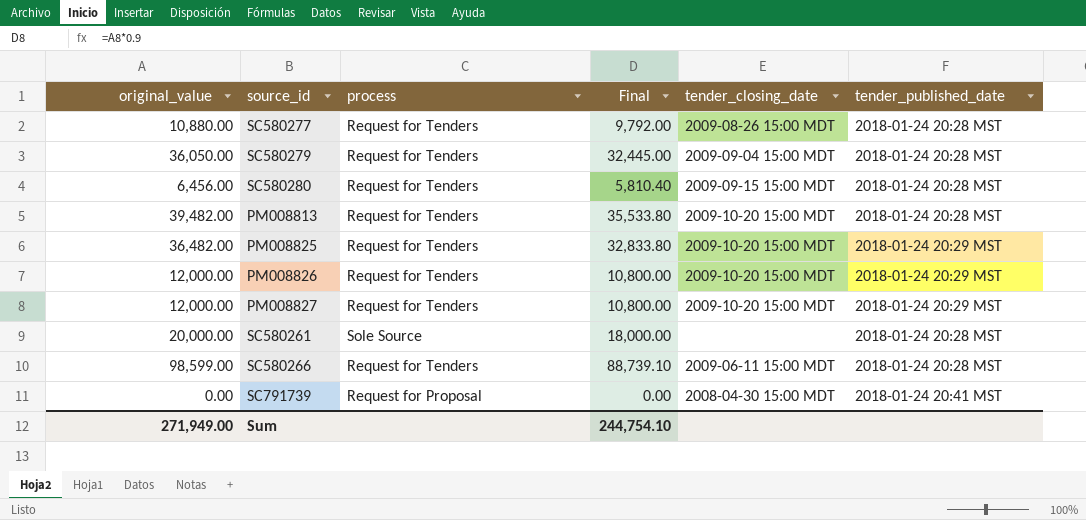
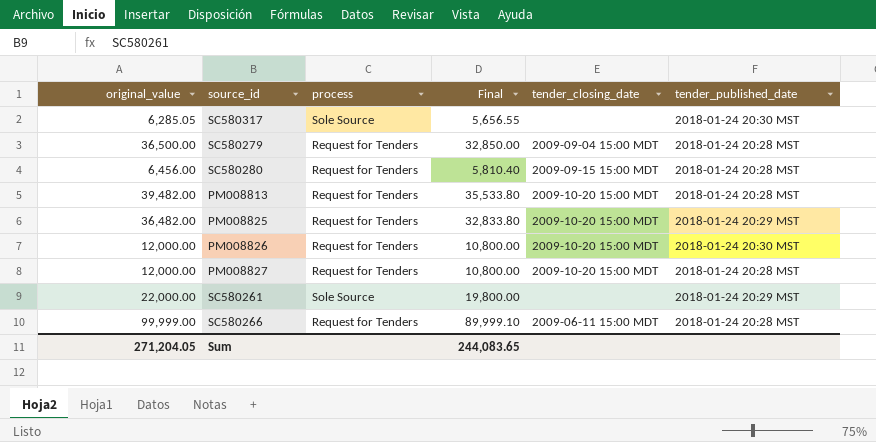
row SC580277: 10,880.00 | Request for Tenders | 9,792.00 | 2009-08-26 15:00 MDT | 2018-01-24 20:28 MST -> none
row SC791739: 0.00 | Request for Proposal | 0.00 | 2008-04-30 15:00 MDT | 2018-01-24 20:41 MST -> none
row SC580317: none -> 6,285.05 | Sole Source | 5,656.55 | none | 2018-01-24 20:30 MST
SC580279 | original_value: 36,050.00 -> 36,500.00
SC580279 | Final: 32,445.00 -> 32,850.00
PM008826 | tender_published_date: 2018-01-24 20:29 MST -> 2018-01-24 20:30 MST
PM008827 | tender_published_date: 2018-01-24 20:29 MST -> 2018-01-24 20:28 MST
SC580261 | original_value: 20,000.00 -> 22,000.00
SC580261 | Final: 18,000.00 -> 19,800.00
SC580261 | tender_published_date: 2018-01-24 20:28 MST -> 2018-01-24 20:29 MST
SC580266 | original_value: 98,599.00 -> 99,999.00
SC580266 | Final: 88,739.10 -> 89,999.10
Sum | original_value: 271,949.00 -> 271,204.05
Sum | Final: 244,754.10 -> 244,083.65

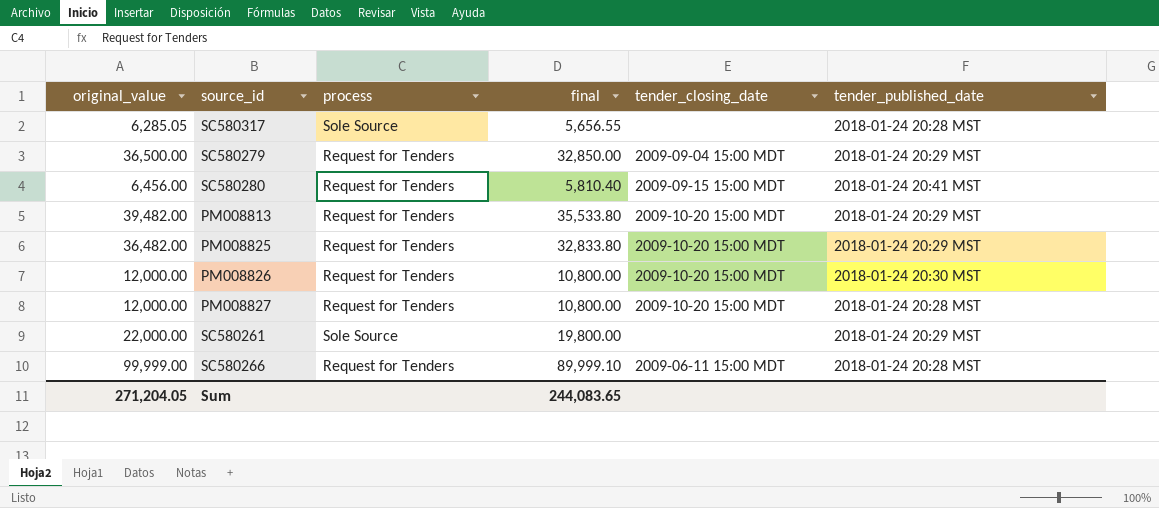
column name: Final -> final
SC580317 | tender_published_date: 2018-01-24 20:30 MST -> 2018-01-24 20:28 MST
SC580279 | tender_published_date: 2018-01-24 20:28 MST -> 2018-01-24 20:29 MST
SC580280 | tender_published_date: 2018-01-24 20:28 MST -> 2018-01-24 20:41 MST
PM008813 | tender_published_date: 2018-01-24 20:28 MST -> 2018-01-24 20:29 MST

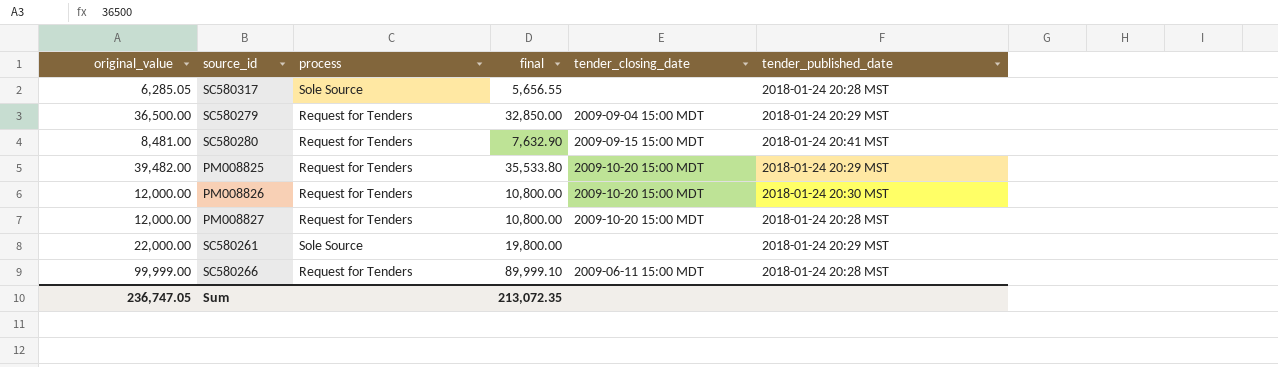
row PM008813: 39,482.00 | Request for Tenders | 35,533.80 | 2009-10-20 15:00 MDT | 2018-01-24 20:29 MST -> none
SC580280 | original_value: 6,456.00 -> 8,481.00
SC580280 | final: 5,810.40 -> 7,632.90
PM008825 | original_value: 36,482.00 -> 39,482.00
PM008825 | final: 32,833.80 -> 35,533.80
Sum | original_value: 271,204.05 -> 236,747.05
Sum | final: 244,083.65 -> 213,072.35

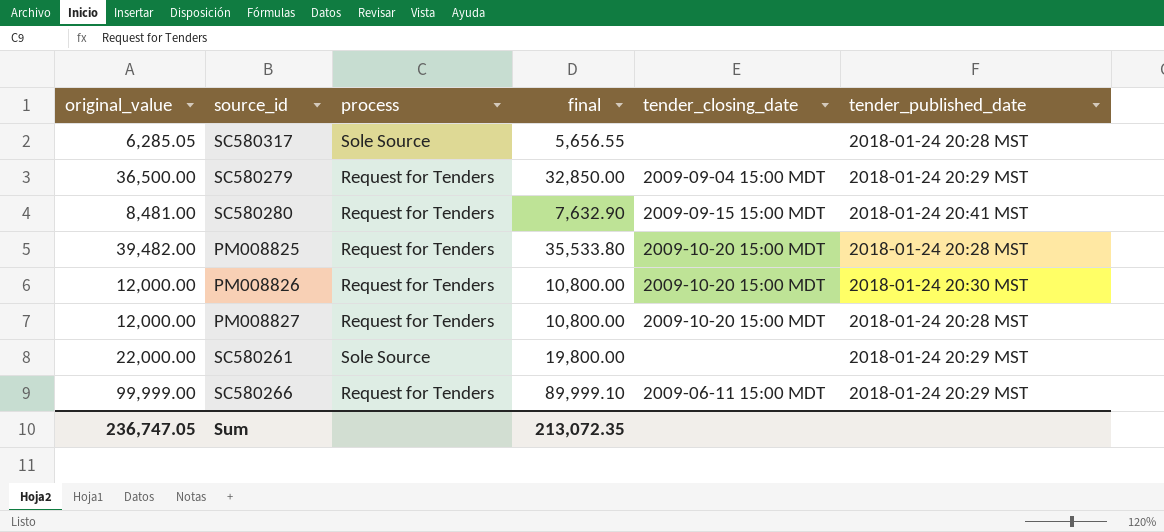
PM008825 | tender_published_date: 2018-01-24 20:29 MST -> 2018-01-24 20:28 MST
SC580266 | tender_published_date: 2018-01-24 20:28 MST -> 2018-01-24 20:29 MST

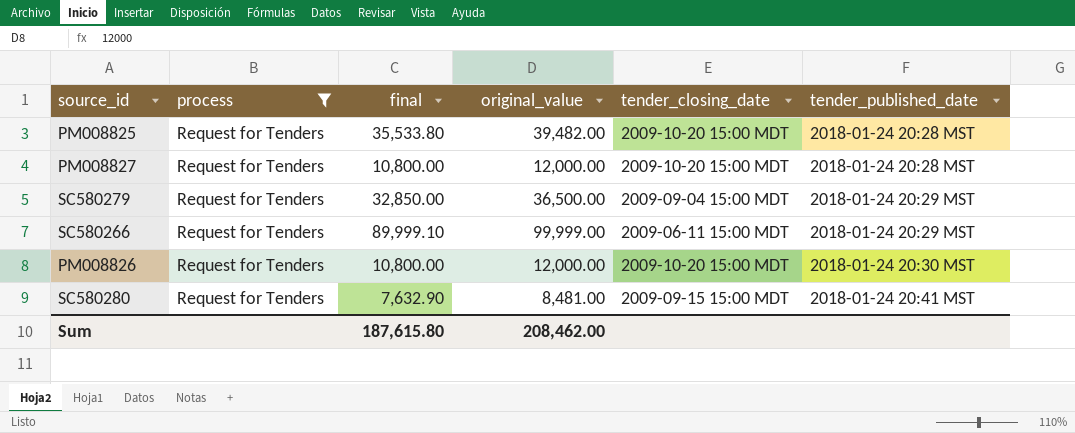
filter: none -> process = Request for Tenders
row order: none -> tender_published_date ascending
column original_value | position: 1 -> 4
Sum | final: 213,072.35 -> 187,615.80
Sum | original_value: 236,747.05 -> 208,462.00

